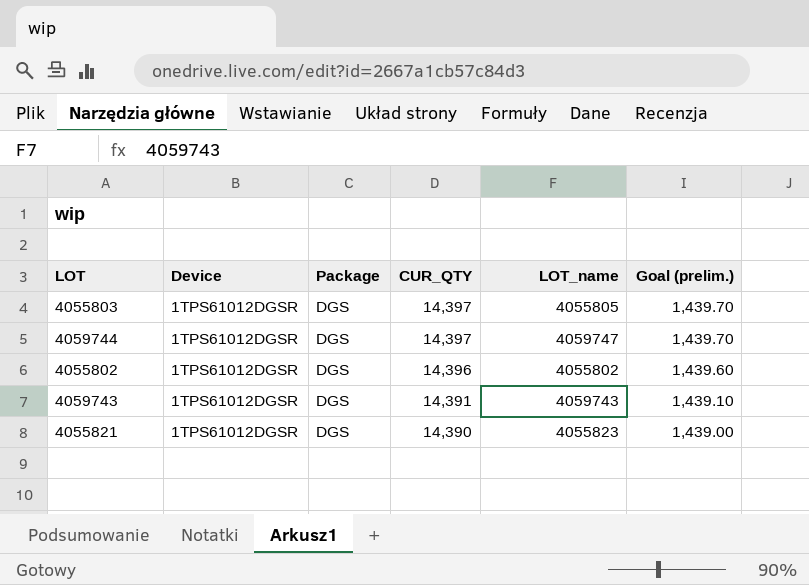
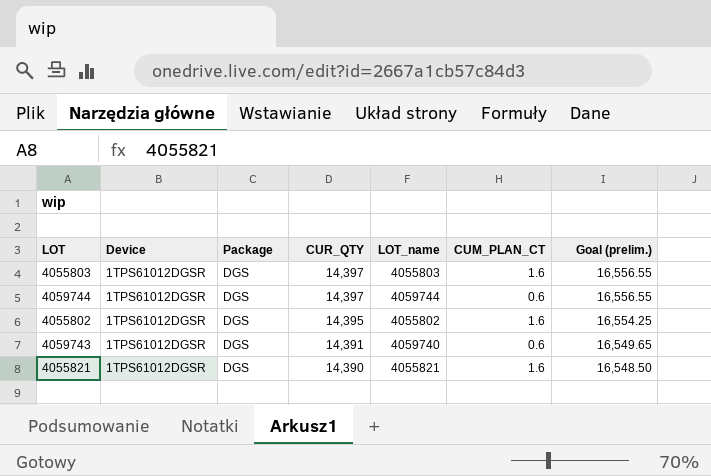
column CUM_PLAN_CT | position: none -> 6
column Goal (prelim.) | formula: [CUR_QTY] * 0.1 -> [CUR_QTY] * 1.15
4055803 | LOT_name: 4055805 -> 4055803
4059744 | LOT_name: 4059747 -> 4059744
4055802 | CUR_QTY: 14,396 -> 14,395
4059743 | LOT_name: 4059743 -> 4059740
4055821 | LOT_name: 4055823 -> 4055821

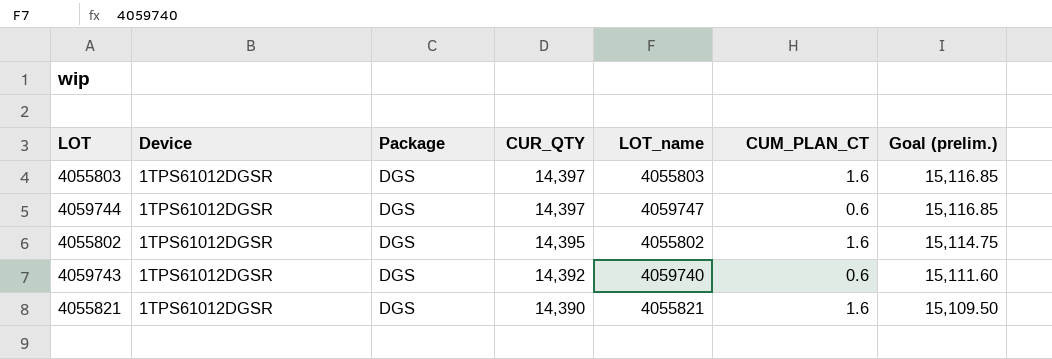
column Goal (prelim.) | formula: [CUR_QTY] * 1.15 -> [CUR_QTY] * 1.05
4059744 | LOT_name: 4059744 -> 4059747
4059743 | CUR_QTY: 14,391 -> 14,392

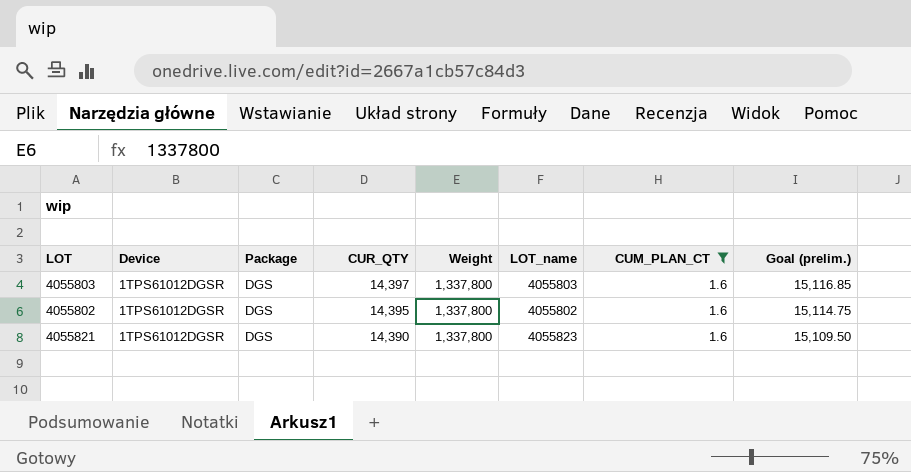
filter: none -> CUM_PLAN_CT = 1.6
column Weight | position: none -> 5
4055821 | LOT_name: 4055821 -> 4055823

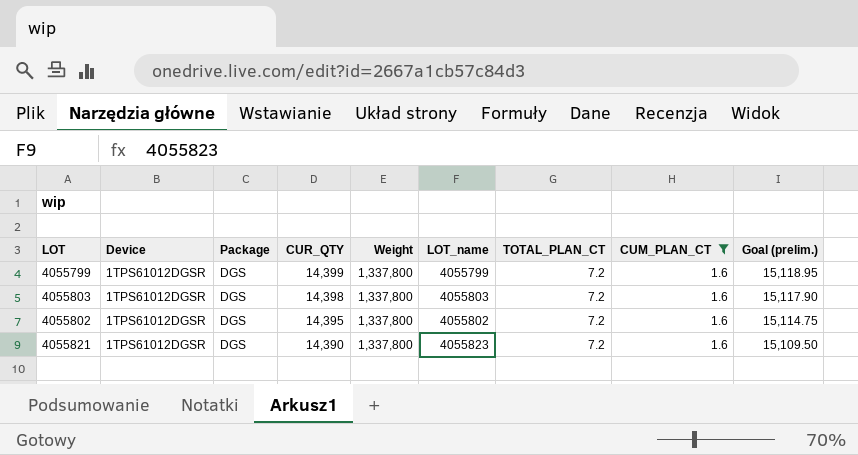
column TOTAL_PLAN_CT | position: none -> 7
row 4055799: none -> 1TPS61012DGSR | DGS | 14,399 | 1,337,800 | 4055799 | 7.2 | 1.6 | 15,118.95
4055803 | CUR_QTY: 14,397 -> 14,398
4055803 | Goal (prelim.): 15,116.85 -> 15,117.90

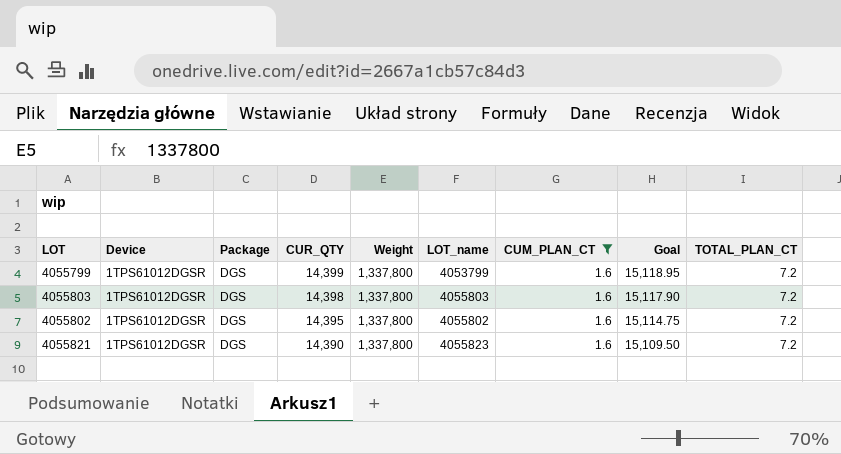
column name: Goal (prelim.) -> Goal
column TOTAL_PLAN_CT | position: 7 -> 9
4055799 | LOT_name: 4055799 -> 4053799

